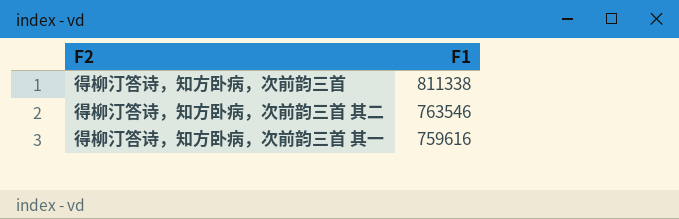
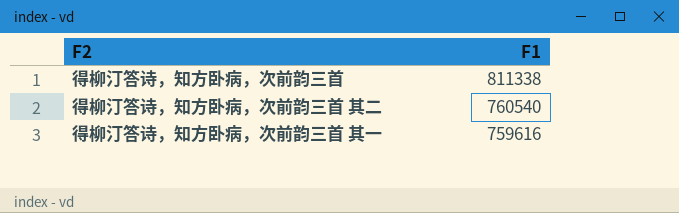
得柳汀答诗，知方卧病，次前韵三首 其二 | F1: 763546 -> 760540

